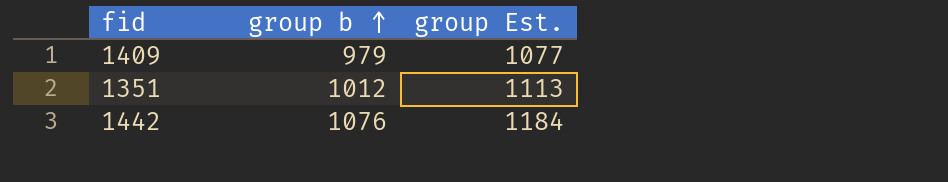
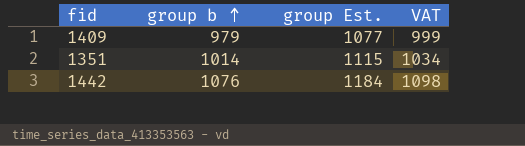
column VAT | formula: none -> [group b] * 1.02
1351 | group b: 1012 -> 1014
1351 | group Est.: 1113 -> 1115

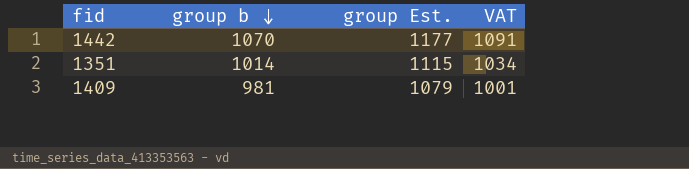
row order: group b ascending -> group b descending
1442 | group b: 1076 -> 1070
1442 | group Est.: 1184 -> 1177
1442 | VAT: 1098 -> 1091
1409 | group b: 979 -> 981
1409 | group Est.: 1077 -> 1079
1409 | VAT: 999 -> 1001

